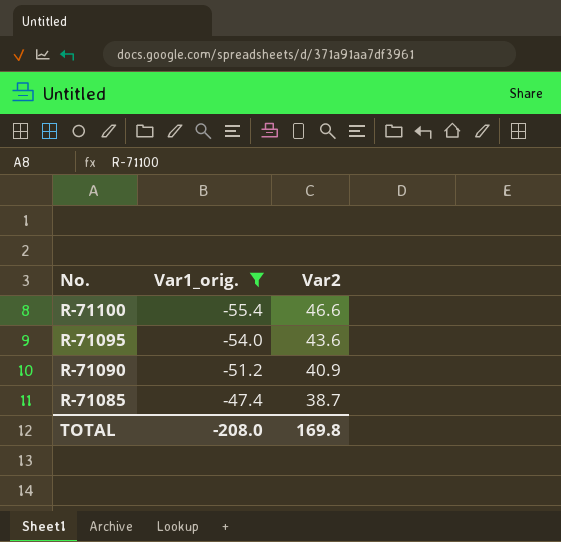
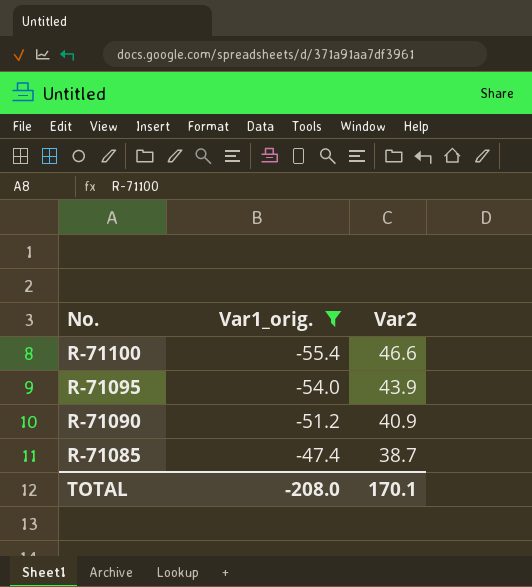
R-71095 | Var2: 43.6 -> 43.9
TOTAL | Var2: 169.8 -> 170.1

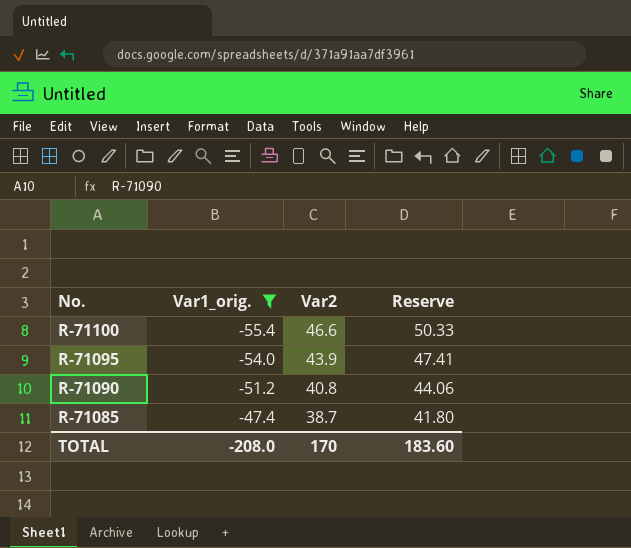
column Reserve | formula: none -> [Var2] * 1.08
R-71090 | Var2: 40.9 -> 40.8
TOTAL | Var2: 170.1 -> 170

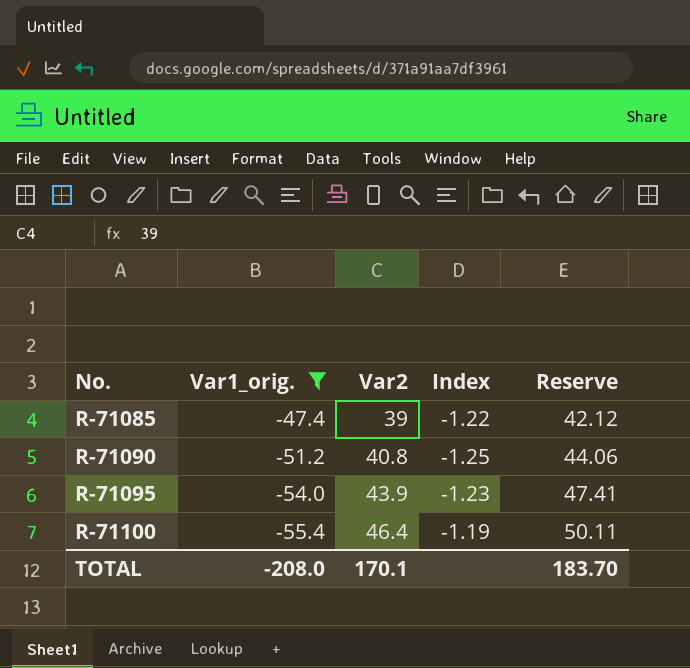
row order: No. descending -> No. ascending
column Index | formula: none -> [Var1_orig.] / [Var2]
R-71085 | Var2: 38.7 -> 39
R-71085 | Reserve: 41.80 -> 42.12
R-71100 | Var2: 46.6 -> 46.4
R-71100 | Reserve: 50.33 -> 50.11
TOTAL | Var2: 170 -> 170.1
TOTAL | Reserve: 183.60 -> 183.70

